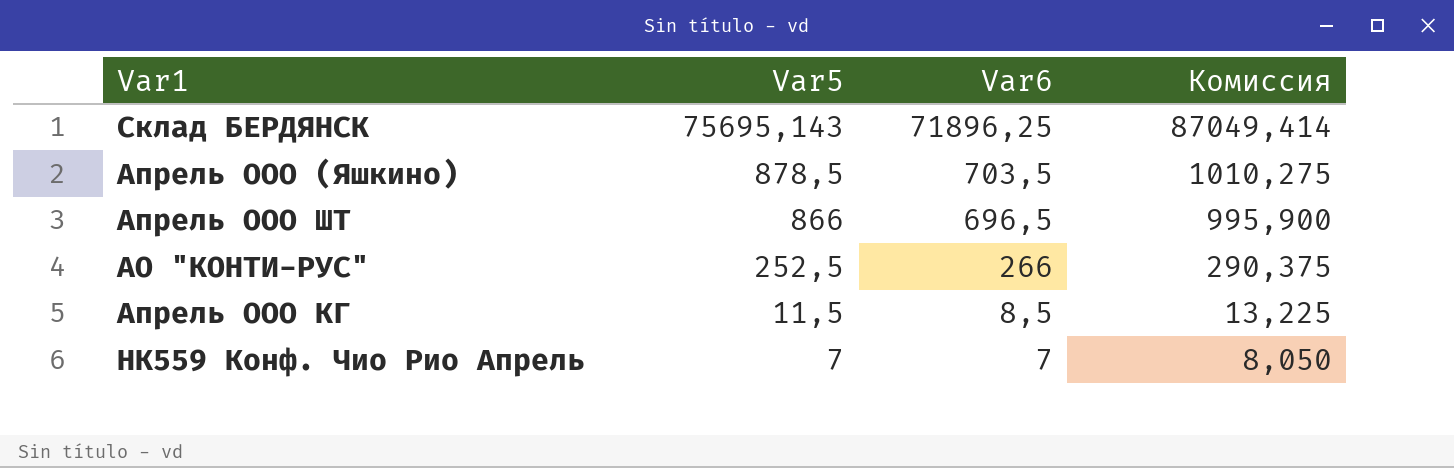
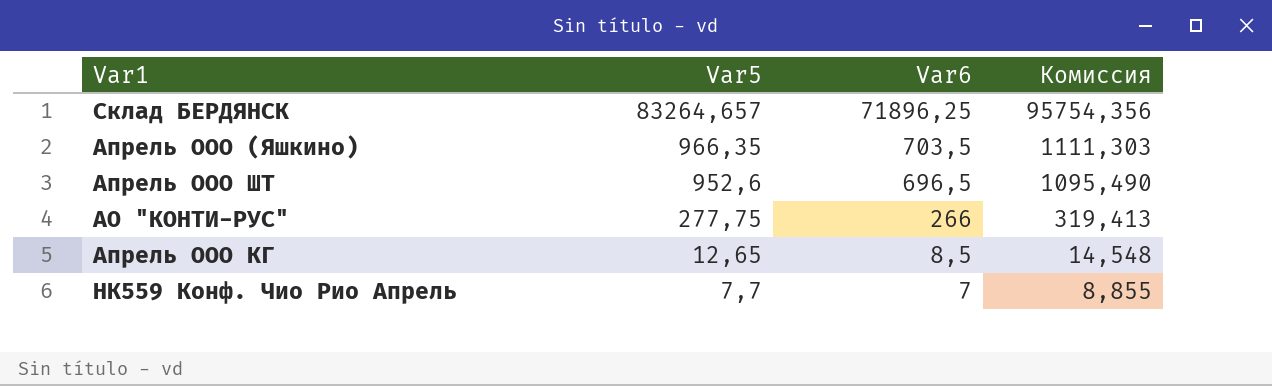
Склад БЕРДЯНСК | Var5: 75695,143 -> 83264,657
Склад БЕРДЯНСК | Комиссия: 87049,414 -> 95754,356
Апрель ООО (Яшкино) | Var5: 878,5 -> 966,35
Апрель ООО (Яшкино) | Комиссия: 1010,275 -> 1111,303
Апрель ООО ШТ | Var5: 866 -> 952,6
Апрель ООО ШТ | Комиссия: 995,900 -> 1095,490
АО "КОНТИ-РУС" | Var5: 252,5 -> 277,75
АО "КОНТИ-РУС" | Комиссия: 290,375 -> 319,413
Апрель ООО КГ | Var5: 11,5 -> 12,65
Апрель ООО КГ | Комиссия: 13,225 -> 14,548
НК559 Конф. Чио Рио Апрель | Var5: 7 -> 7,7
НК559 Конф. Чио Рио Апрель | Комиссия: 8,050 -> 8,855

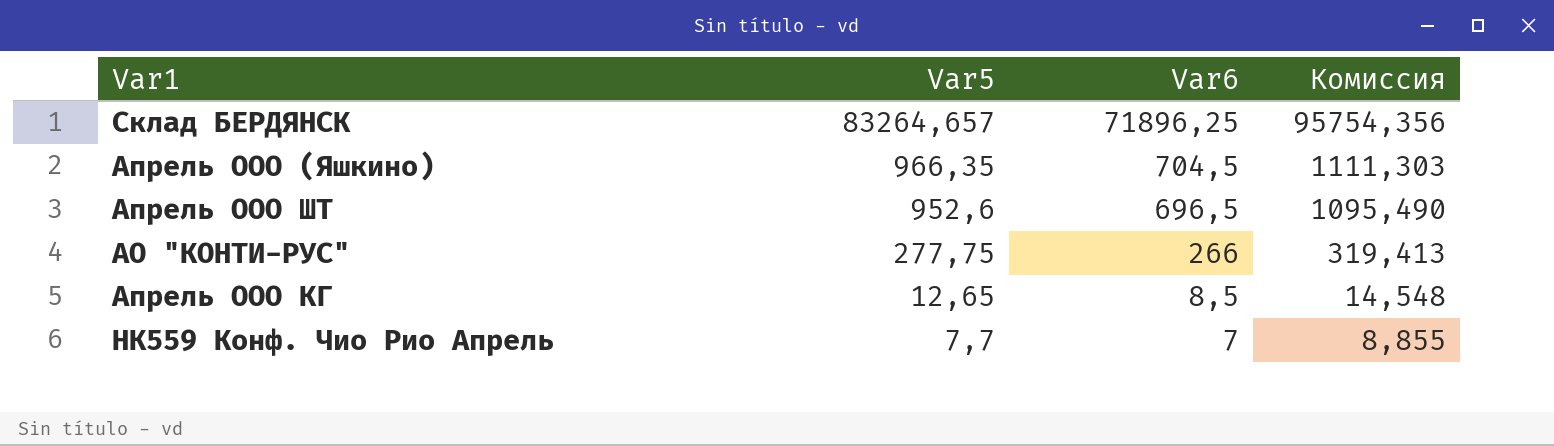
Апрель ООО (Яшкино) | Var6: 703,5 -> 704,5

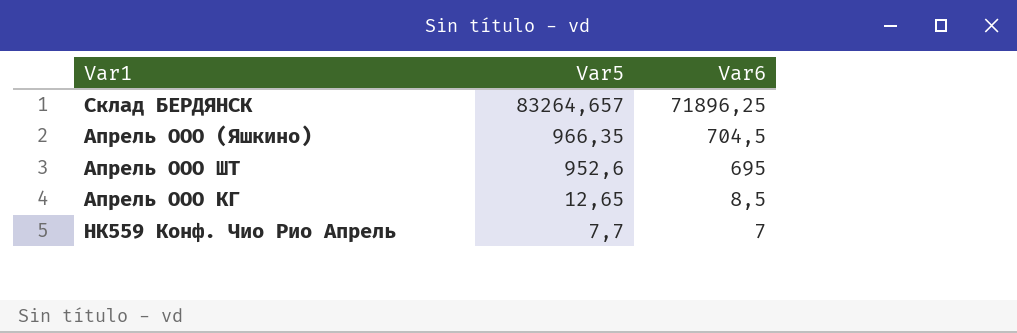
column Комиссия | formula: [Var5] * 1,15 -> none
row АО "КОНТИ-РУС": 277,75 | 266 | 319,413 -> none
Апрель ООО ШТ | Var6: 696,5 -> 695

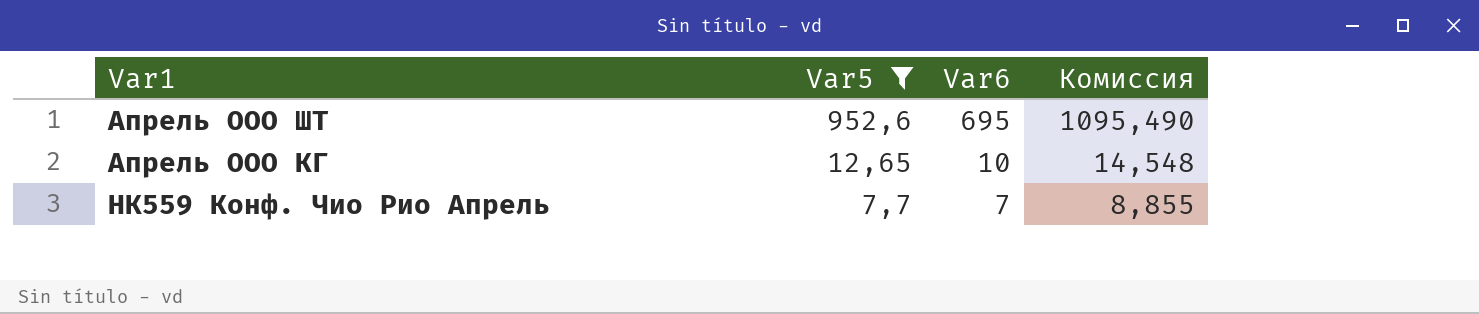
filter: none -> Var5 <= 952,6
column Комиссия | formula: none -> [Var5] * 1,15
Апрель ООО КГ | Var6: 8,5 -> 10

